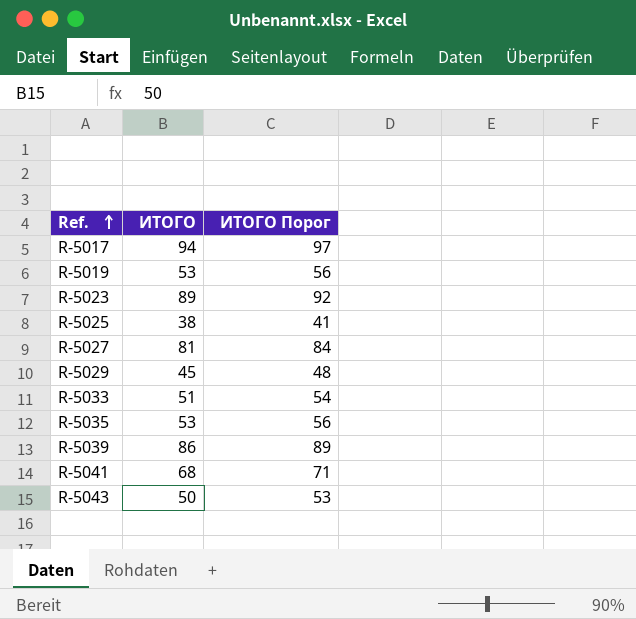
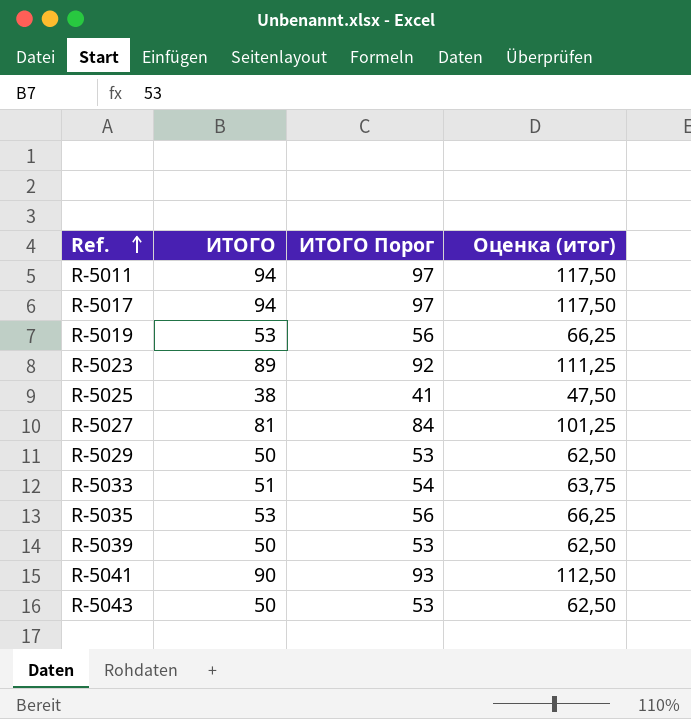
column Оценка (итог) | formula: none -> [ИТОГО] * 1,25
row R-5011: none -> 94 | 97 | 117,50
R-5029 | ИТОГО: 45 -> 50
R-5029 | ИТОГО Порог: 48 -> 53
R-5039 | ИТОГО: 86 -> 50
R-5039 | ИТОГО Порог: 89 -> 53
R-5041 | ИТОГО: 68 -> 90
R-5041 | ИТОГО Порог: 71 -> 93

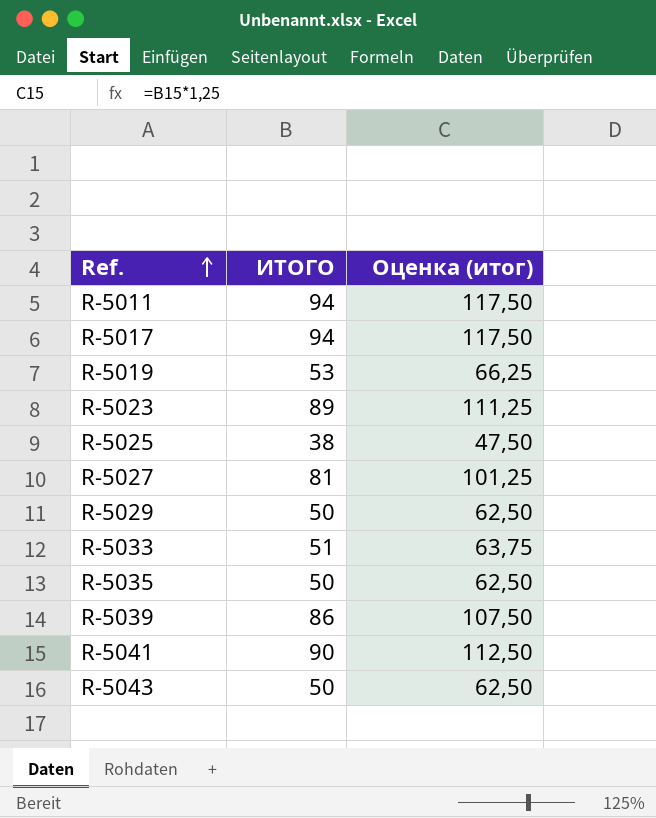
column ИТОГО Порог | formula: [ИТОГО] + 3 -> none
R-5035 | ИТОГО: 53 -> 50
R-5035 | Оценка (итог): 66,25 -> 62,50
R-5039 | ИТОГО: 50 -> 86
R-5039 | Оценка (итог): 62,50 -> 107,50

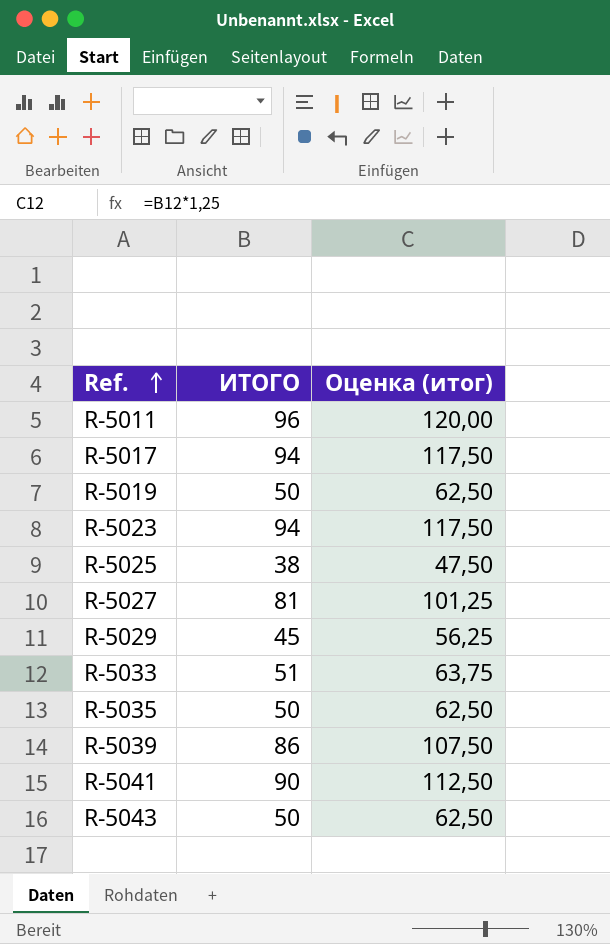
R-5011 | ИТОГО: 94 -> 96
R-5011 | Оценка (итог): 117,50 -> 120,00
R-5019 | ИТОГО: 53 -> 50
R-5019 | Оценка (итог): 66,25 -> 62,50
R-5023 | ИТОГО: 89 -> 94
R-5023 | Оценка (итог): 111,25 -> 117,50
R-5029 | ИТОГО: 50 -> 45
R-5029 | Оценка (итог): 62,50 -> 56,25

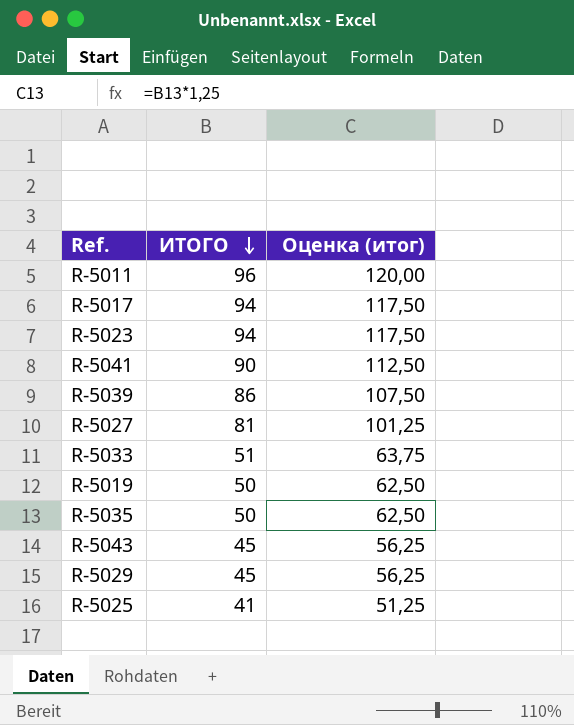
row order: Ref. ascending -> ИТОГО descending
R-5043 | ИТОГО: 50 -> 45
R-5043 | Оценка (итог): 62,50 -> 56,25
R-5025 | ИТОГО: 38 -> 41
R-5025 | Оценка (итог): 47,50 -> 51,25

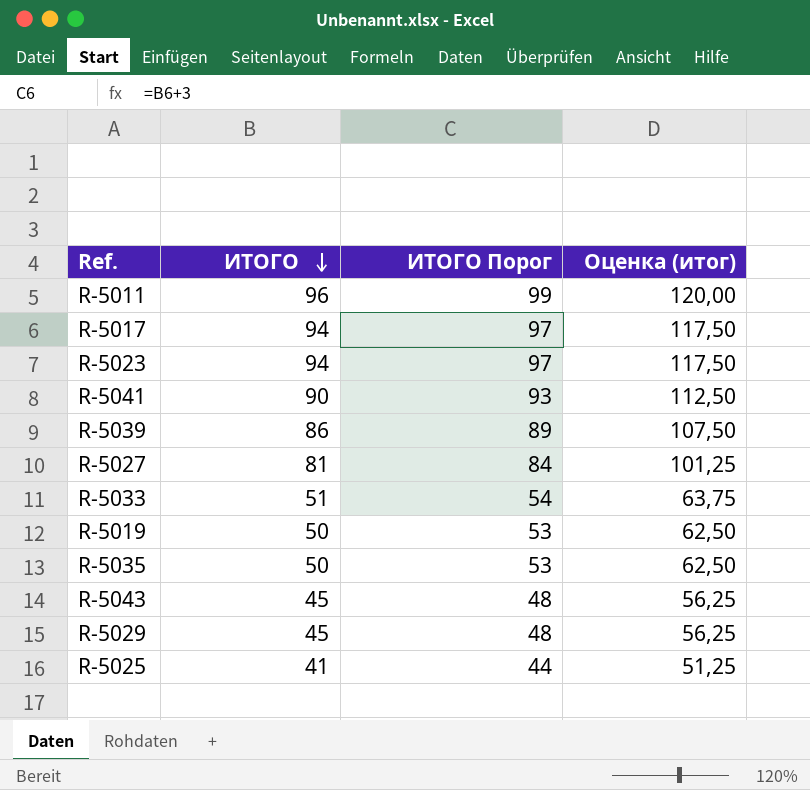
column ИТОГО Порог | formula: none -> [ИТОГО] + 3

